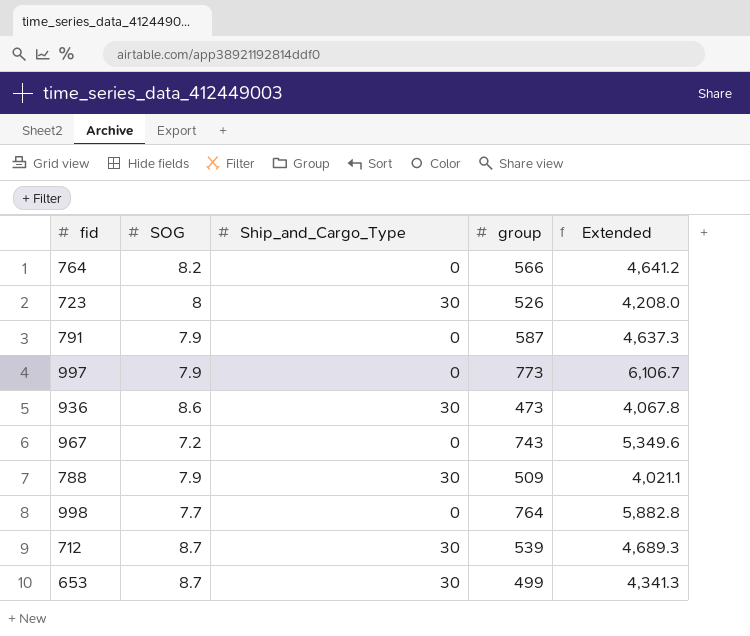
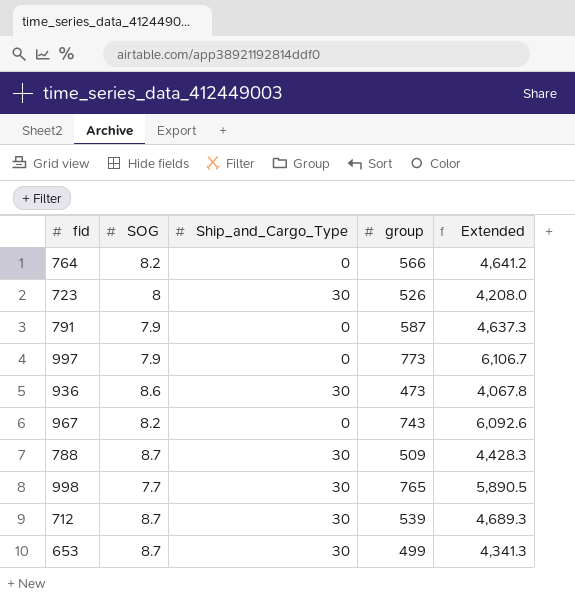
967 | SOG: 7.2 -> 8.2
967 | Extended: 5,349.6 -> 6,092.6
788 | SOG: 7.9 -> 8.7
788 | Extended: 4,021.1 -> 4,428.3
998 | Ship_and_Cargo_Type: 0 -> 30
998 | group: 764 -> 765
998 | Extended: 5,882.8 -> 5,890.5

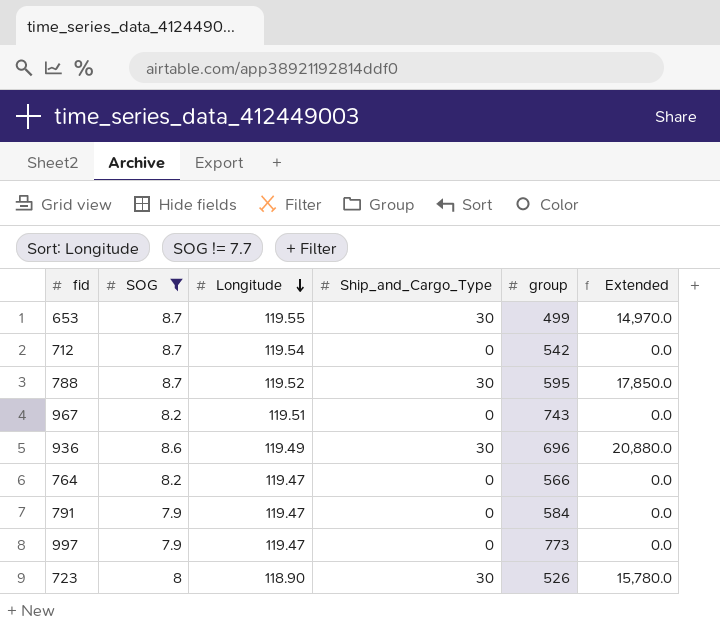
filter: none -> SOG != 7.7
row order: none -> Longitude descending
column Longitude | position: none -> 3
column Extended | formula: [SOG] * [group] -> [Ship_and_Cargo_Type] * [group]
712 | Ship_and_Cargo_Type: 30 -> 0
712 | group: 539 -> 542
788 | group: 509 -> 595
936 | group: 473 -> 696
791 | group: 587 -> 584

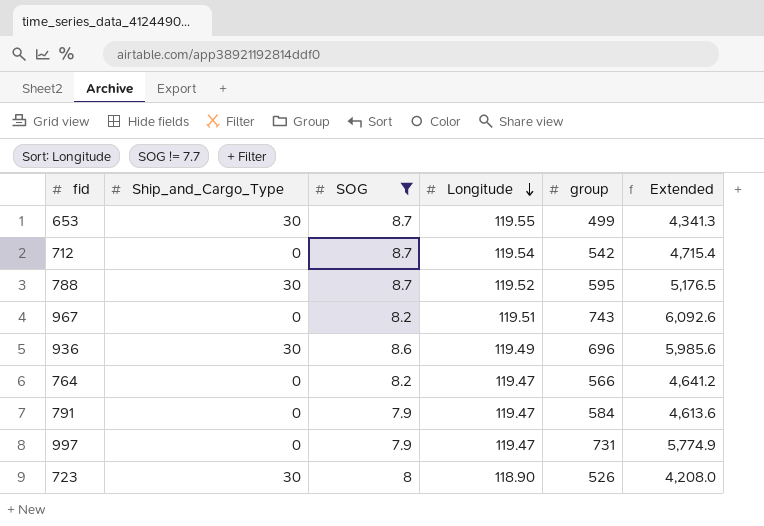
column Ship_and_Cargo_Type | position: 4 -> 2
column Extended | formula: [Ship_and_Cargo_Type] * [group] -> [SOG] * [group]
997 | group: 773 -> 731

